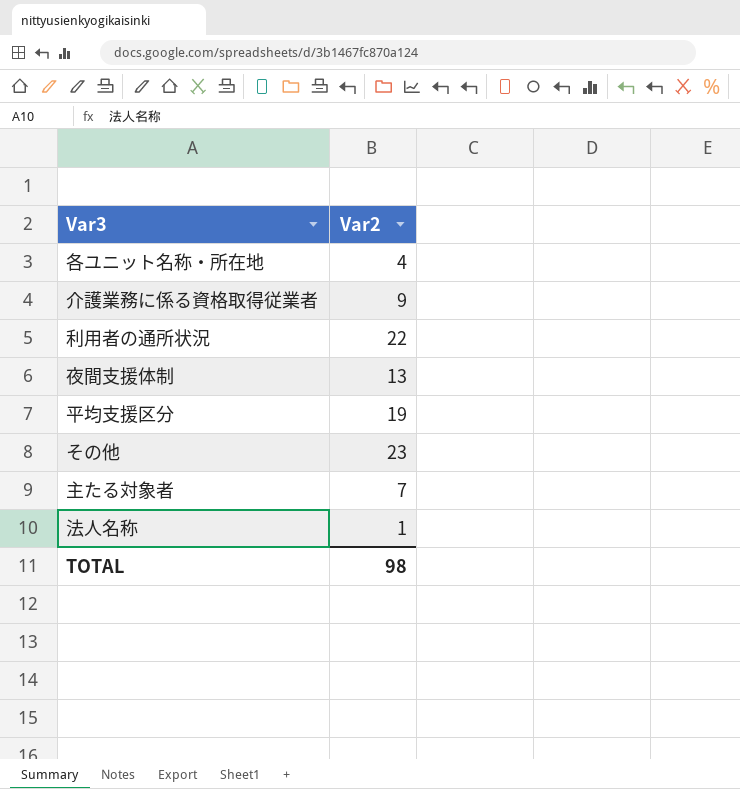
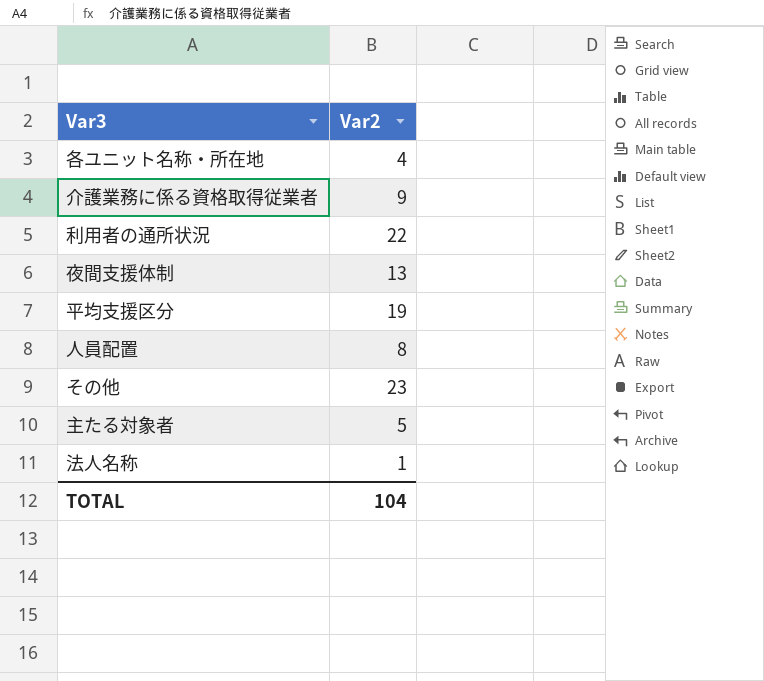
row 人員配置: none -> 8
主たる対象者 | Var2: 7 -> 5
TOTAL | Var2: 98 -> 104

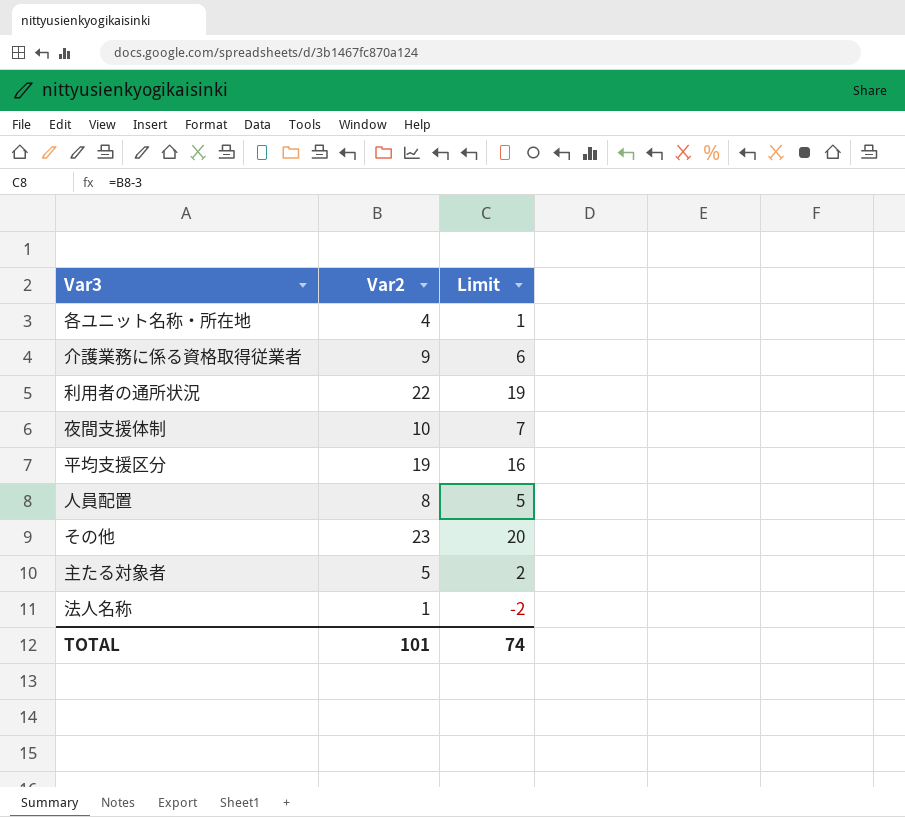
column Limit | formula: none -> [Var2] - 3
夜間支援体制 | Var2: 13 -> 10
TOTAL | Var2: 104 -> 101

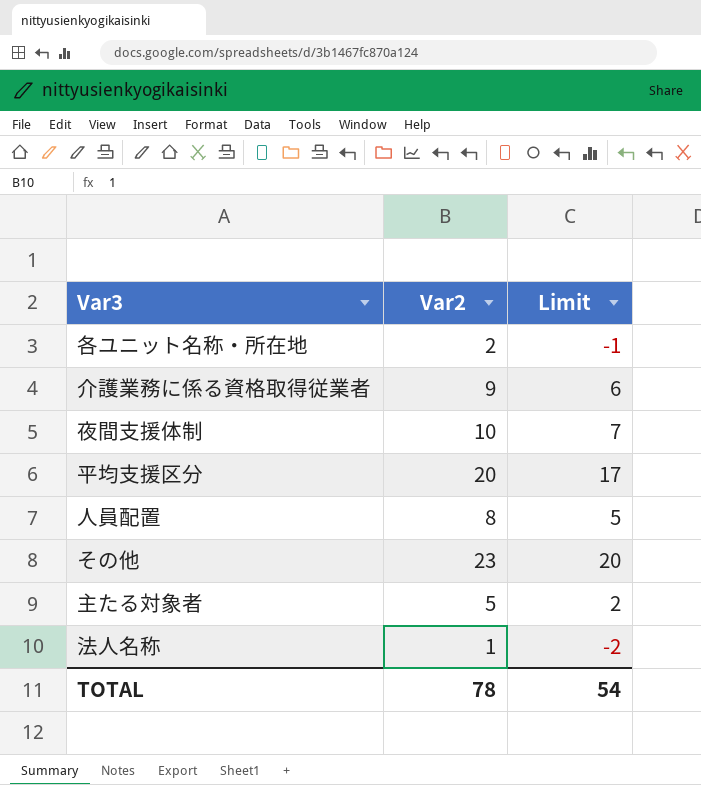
row 利用者の通所状況: 22 | 19 -> none
各ユニット名称・所在地 | Var2: 4 -> 2
各ユニット名称・所在地 | Limit: 1 -> -1
平均支援区分 | Var2: 19 -> 20
平均支援区分 | Limit: 16 -> 17
TOTAL | Var2: 101 -> 78
TOTAL | Limit: 74 -> 54

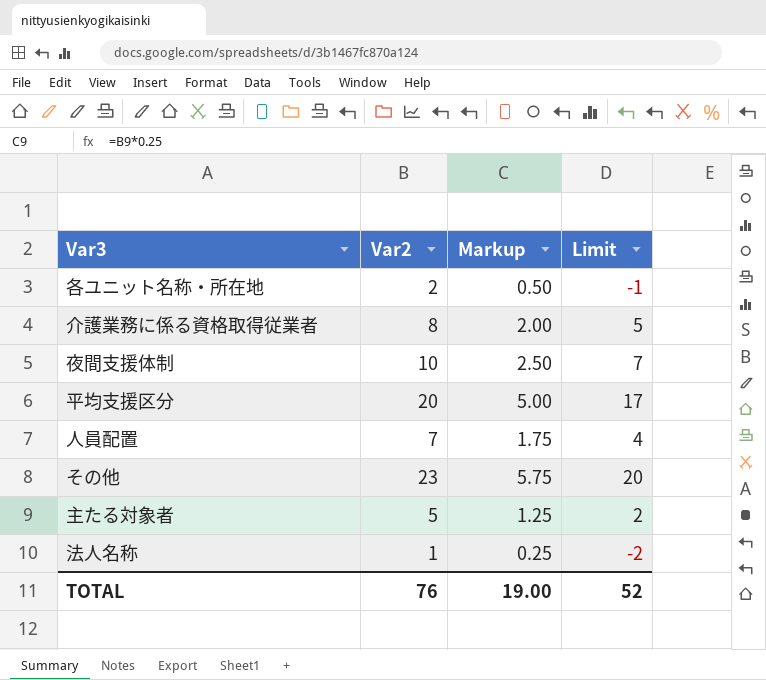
column Markup | formula: none -> [Var2] * 0.25
介護業務に係る資格取得従業者 | Var2: 9 -> 8
介護業務に係る資格取得従業者 | Limit: 6 -> 5
人員配置 | Var2: 8 -> 7
人員配置 | Limit: 5 -> 4
TOTAL | Var2: 78 -> 76
TOTAL | Limit: 54 -> 52

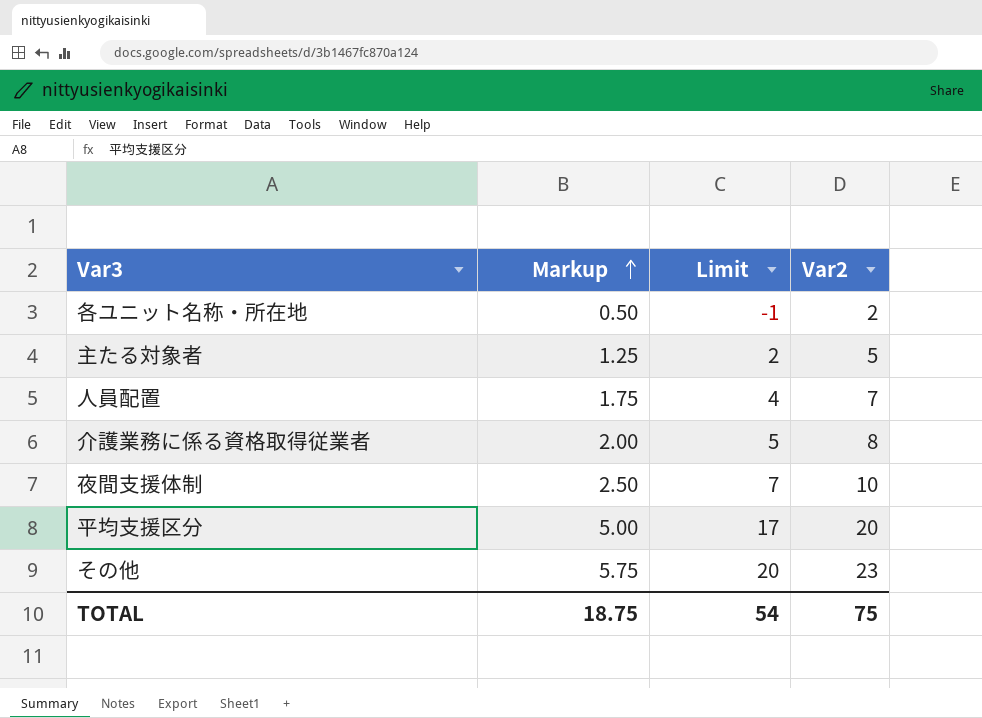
row order: none -> Markup ascending
column Var2 | position: 2 -> 4
row 法人名称: 1 | 0.25 | -2 -> none
TOTAL | Markup: 19.00 -> 18.75
TOTAL | Limit: 52 -> 54
TOTAL | Var2: 76 -> 75

